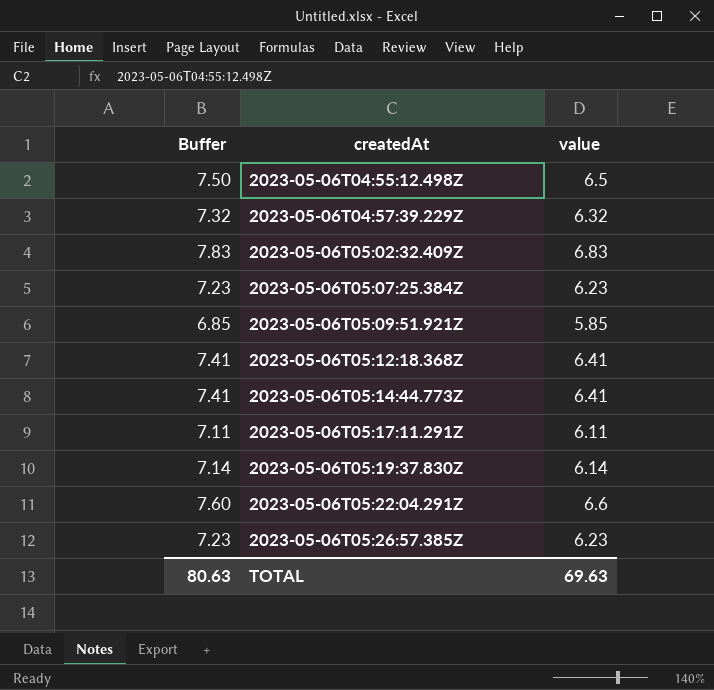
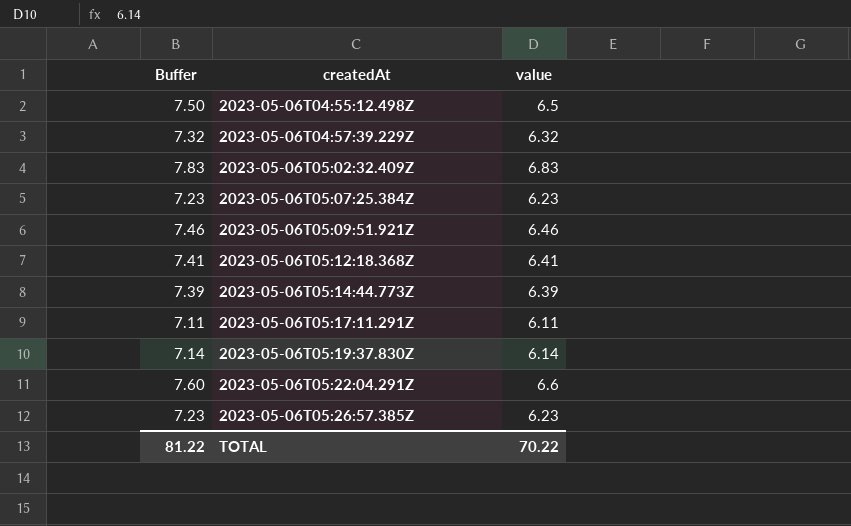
2023-05-06T05:09:51.921Z | Buffer: 6.85 -> 7.46
2023-05-06T05:09:51.921Z | value: 5.85 -> 6.46
2023-05-06T05:14:44.773Z | Buffer: 7.41 -> 7.39
2023-05-06T05:14:44.773Z | value: 6.41 -> 6.39
TOTAL | Buffer: 80.63 -> 81.22
TOTAL | value: 69.63 -> 70.22

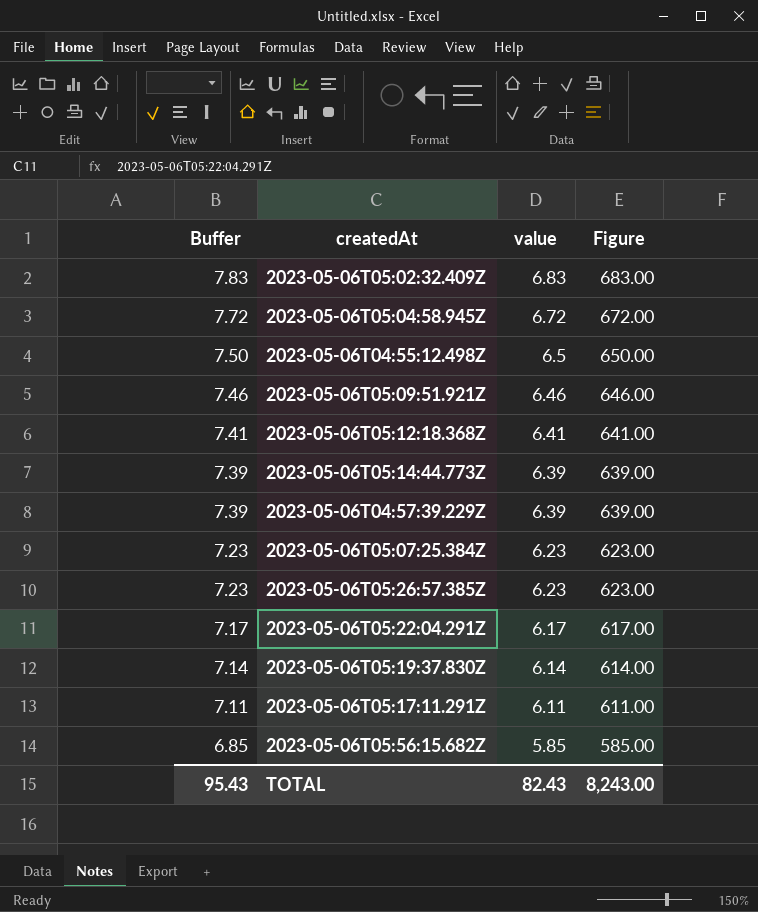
row order: createdAt ascending -> Buffer descending
column Figure | formula: none -> [value] * 100
row 2023-05-06T05:04:58.945Z: none -> 7.72 | 6.72 | 672.00
2023-05-06T04:57:39.229Z | Buffer: 7.32 -> 7.39
2023-05-06T04:57:39.229Z | value: 6.32 -> 6.39
2023-05-06T05:22:04.291Z | Buffer: 7.60 -> 7.17
2023-05-06T05:22:04.291Z | value: 6.6 -> 6.17
row 2023-05-06T05:56:15.682Z: none -> 6.85 | 5.85 | 585.00
TOTAL | Buffer: 81.22 -> 95.43
TOTAL | value: 70.22 -> 82.43

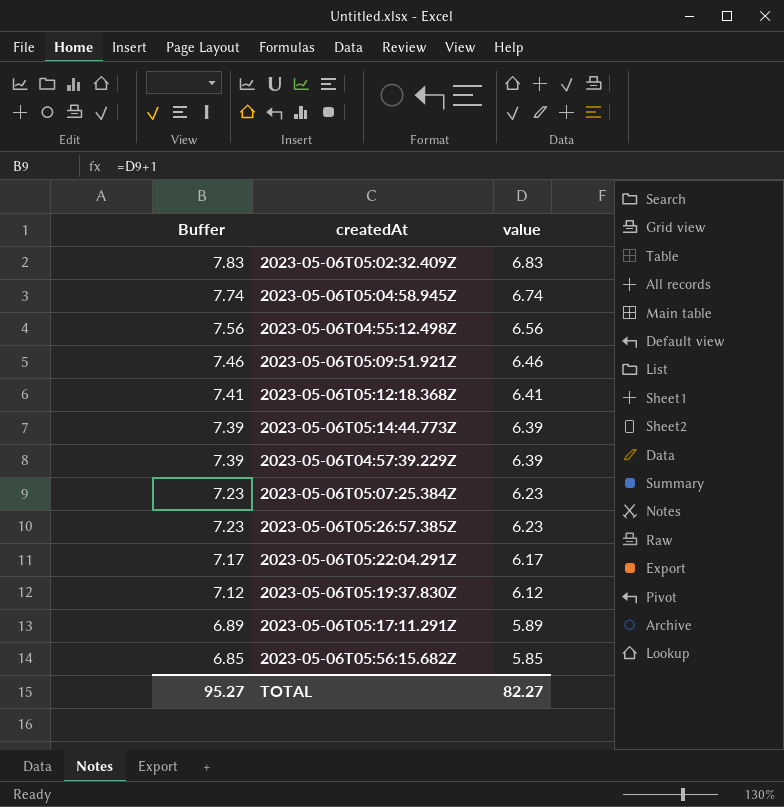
column Figure | formula: [value] * 100 -> none
2023-05-06T05:04:58.945Z | Buffer: 7.72 -> 7.74
2023-05-06T05:04:58.945Z | value: 6.72 -> 6.74
2023-05-06T04:55:12.498Z | Buffer: 7.50 -> 7.56
2023-05-06T04:55:12.498Z | value: 6.5 -> 6.56
2023-05-06T05:19:37.830Z | Buffer: 7.14 -> 7.12
2023-05-06T05:19:37.830Z | value: 6.14 -> 6.12
2023-05-06T05:17:11.291Z | Buffer: 7.11 -> 6.89
2023-05-06T05:17:11.291Z | value: 6.11 -> 5.89
TOTAL | Buffer: 95.43 -> 95.27
TOTAL | value: 82.43 -> 82.27

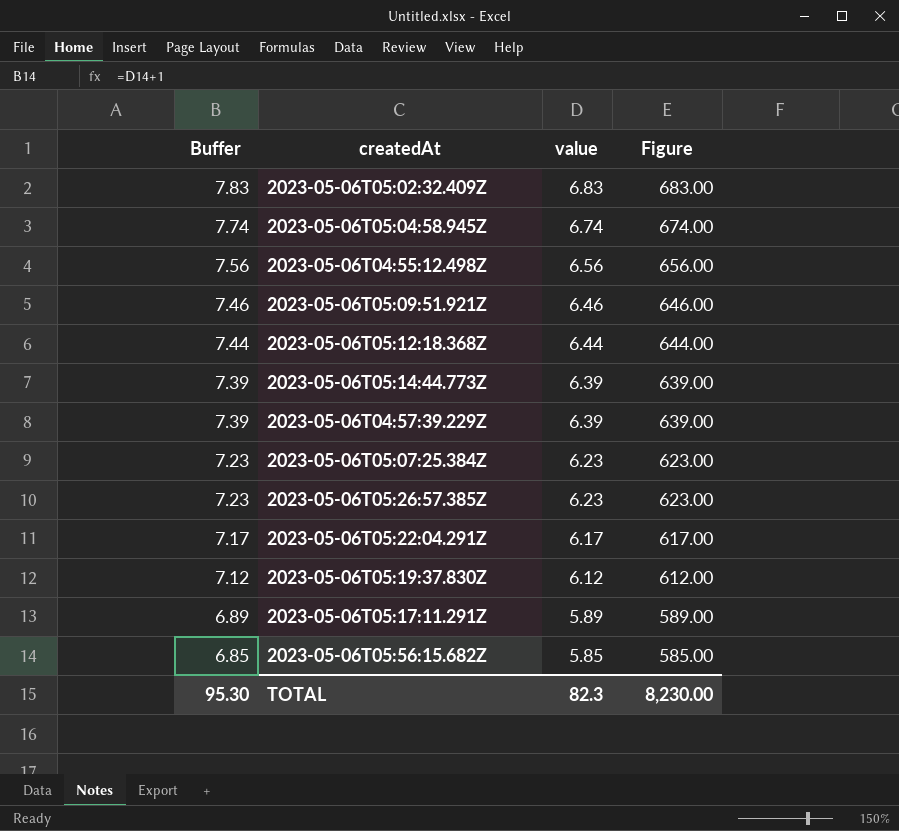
column Figure | formula: none -> [value] * 100
2023-05-06T05:12:18.368Z | Buffer: 7.41 -> 7.44
2023-05-06T05:12:18.368Z | value: 6.41 -> 6.44
TOTAL | Buffer: 95.27 -> 95.30
TOTAL | value: 82.27 -> 82.3

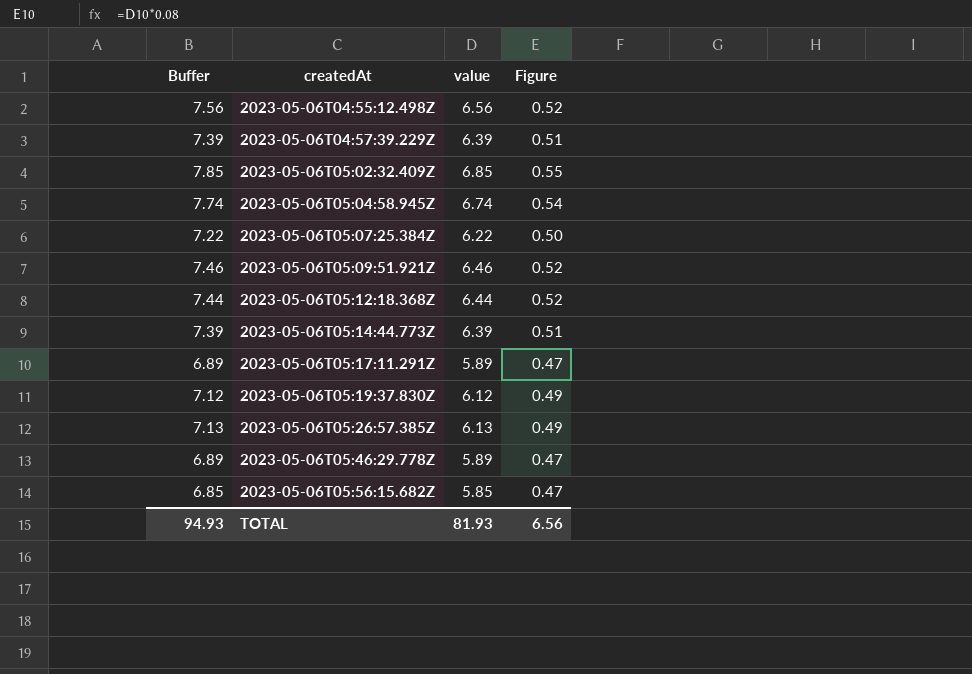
row order: Buffer descending -> createdAt ascending
column Figure | formula: [value] * 100 -> [value] * 0.08
row 2023-05-06T05:22:04.291Z: 7.17 | 6.17 | 617.00 -> none
2023-05-06T05:02:32.409Z | Buffer: 7.83 -> 7.85
2023-05-06T05:02:32.409Z | value: 6.83 -> 6.85
2023-05-06T05:07:25.384Z | Buffer: 7.23 -> 7.22
2023-05-06T05:07:25.384Z | value: 6.23 -> 6.22
2023-05-06T05:26:57.385Z | Buffer: 7.23 -> 7.13
2023-05-06T05:26:57.385Z | value: 6.23 -> 6.13
row 2023-05-06T05:46:29.778Z: none -> 6.89 | 5.89 | 0.47
TOTAL | Buffer: 95.30 -> 94.93
TOTAL | value: 82.3 -> 81.93
TOTAL | Figure: 8,230.00 -> 6.56

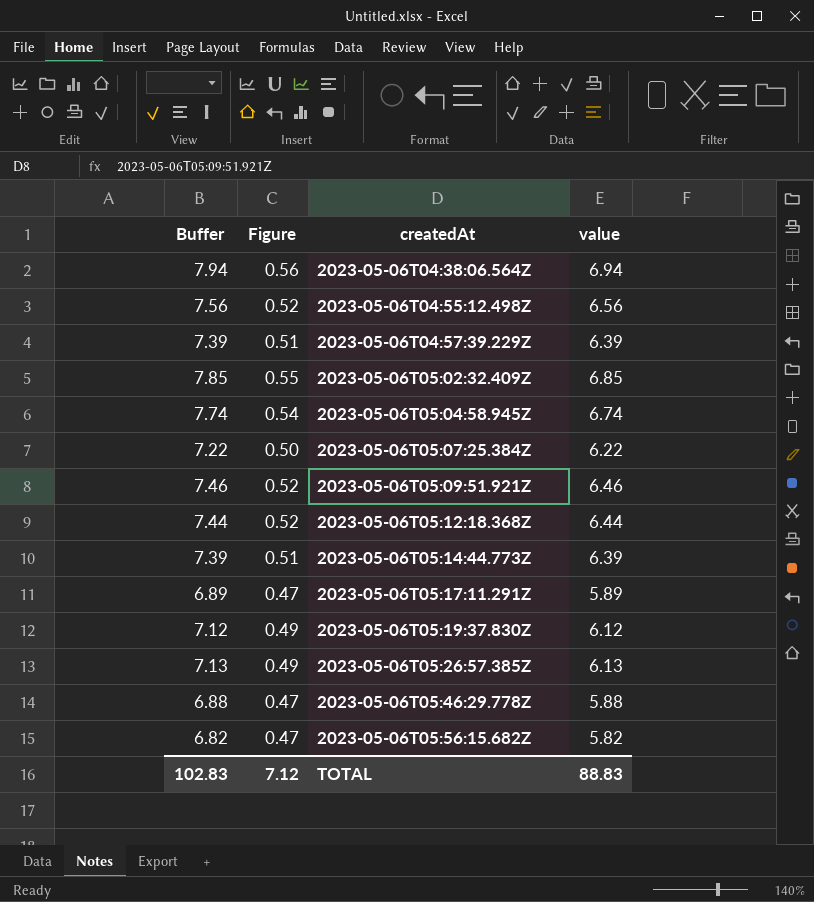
column Figure | position: 4 -> 2
row 2023-05-06T04:38:06.564Z: none -> 7.94 | 0.56 | 6.94
2023-05-06T05:46:29.778Z | Buffer: 6.89 -> 6.88
2023-05-06T05:46:29.778Z | value: 5.89 -> 5.88
2023-05-06T05:56:15.682Z | Buffer: 6.85 -> 6.82
2023-05-06T05:56:15.682Z | value: 5.85 -> 5.82
TOTAL | Buffer: 94.93 -> 102.83
TOTAL | Figure: 6.56 -> 7.12
TOTAL | value: 81.93 -> 88.83

